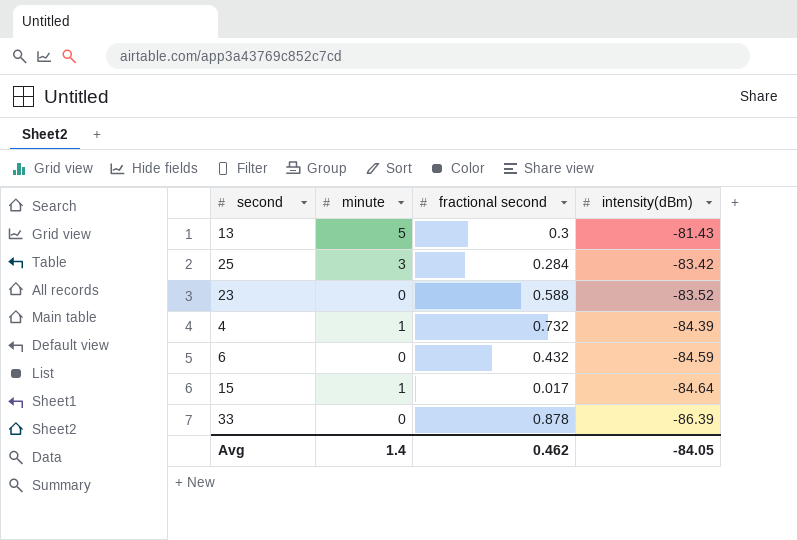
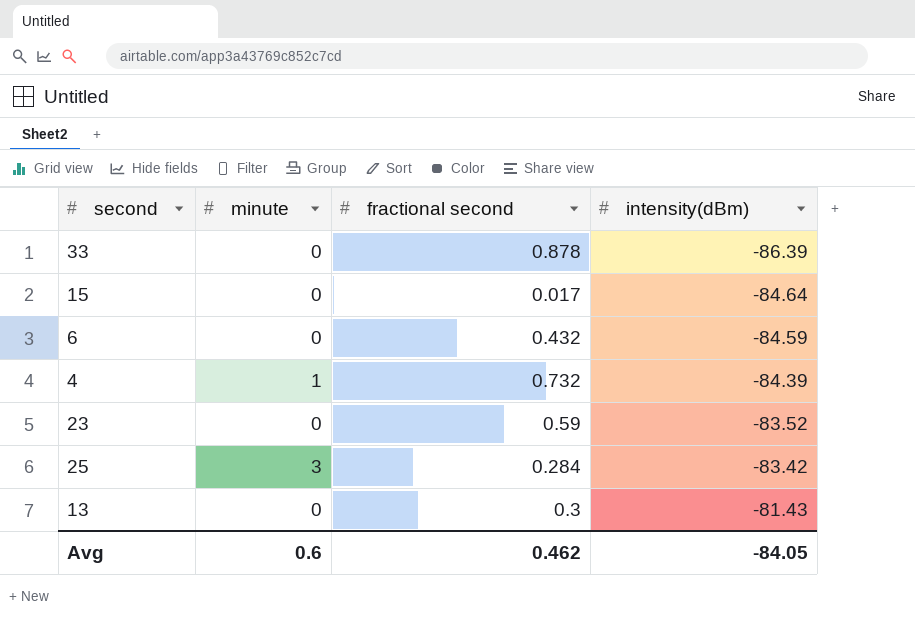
row order: intensity(dBm) descending -> intensity(dBm) ascending
15 | minute: 1 -> 0
23 | fractional second: 0.588 -> 0.59
13 | minute: 5 -> 0
Avg | minute: 1.4 -> 0.6

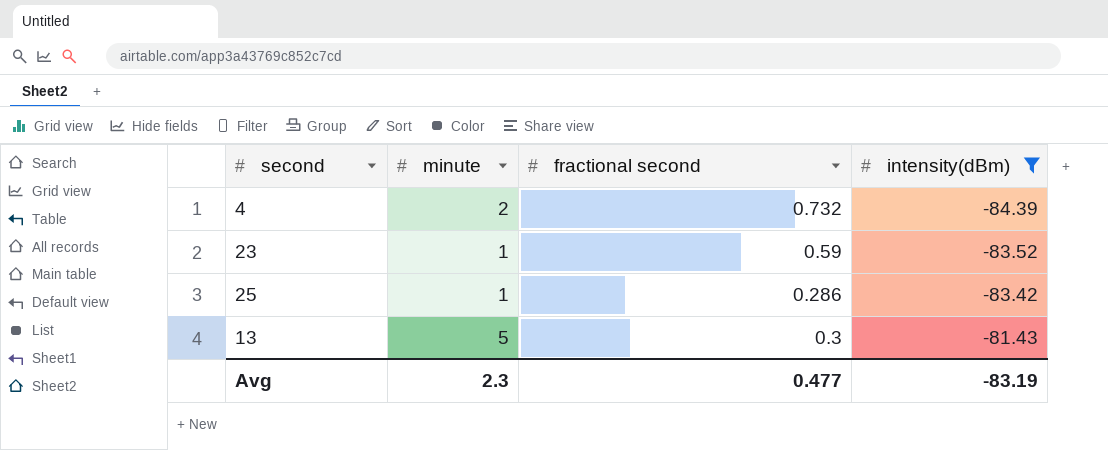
filter: none -> intensity(dBm) >= -84.39
4 | minute: 1 -> 2
23 | minute: 0 -> 1
25 | minute: 3 -> 1
25 | fractional second: 0.284 -> 0.286
13 | minute: 0 -> 5
Avg | minute: 0.6 -> 2.3
Avg | fractional second: 0.462 -> 0.477
Avg | intensity(dBm): -84.05 -> -83.19

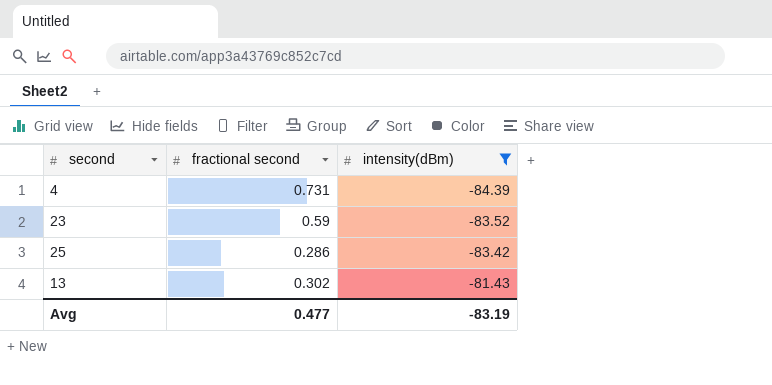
column minute | position: 2 -> none
4 | fractional second: 0.732 -> 0.731
13 | fractional second: 0.3 -> 0.302

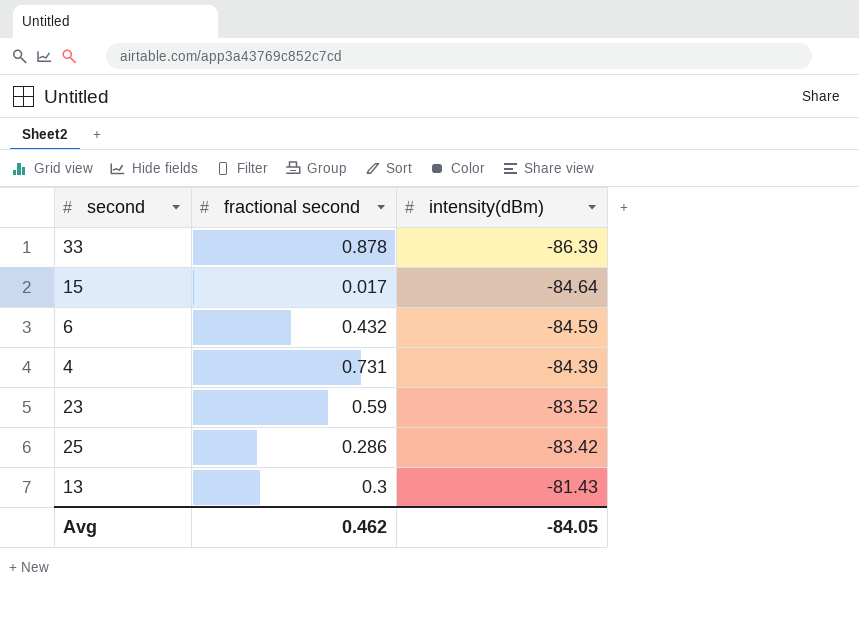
filter: intensity(dBm) >= -84.39 -> none
13 | fractional second: 0.302 -> 0.3
Avg | fractional second: 0.477 -> 0.462
Avg | intensity(dBm): -83.19 -> -84.05

